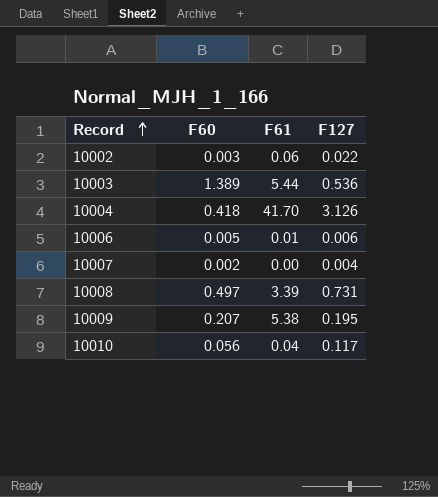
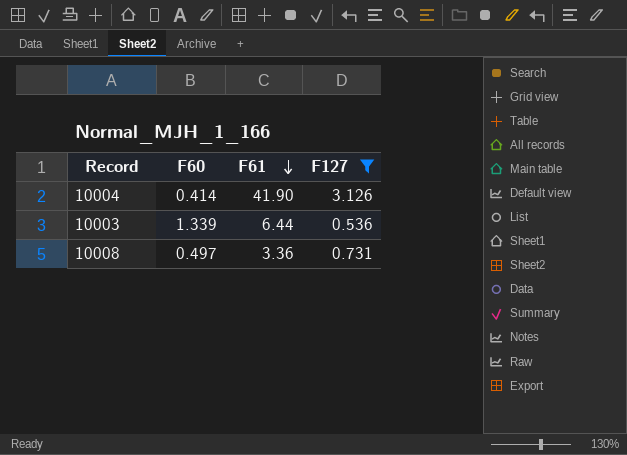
filter: none -> F127 >= 0.536
row order: Record ascending -> F61 descending
10004 | F60: 0.418 -> 0.414
10004 | F61: 41.70 -> 41.90
10003 | F60: 1.389 -> 1.339
10003 | F61: 5.44 -> 6.44
10008 | F61: 3.39 -> 3.36

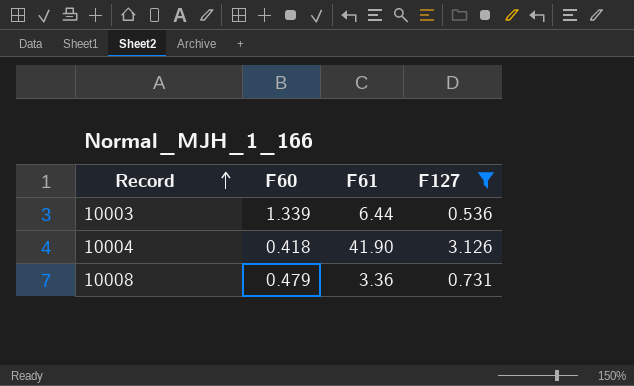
row order: F61 descending -> Record ascending
10004 | F60: 0.414 -> 0.418
10008 | F60: 0.497 -> 0.479

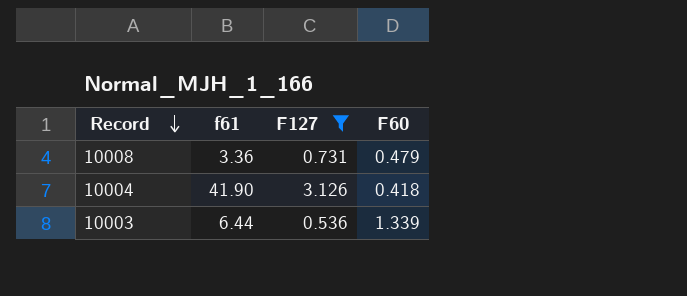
row order: Record ascending -> Record descending
column name: F61 -> f61
column F60 | position: 2 -> 4

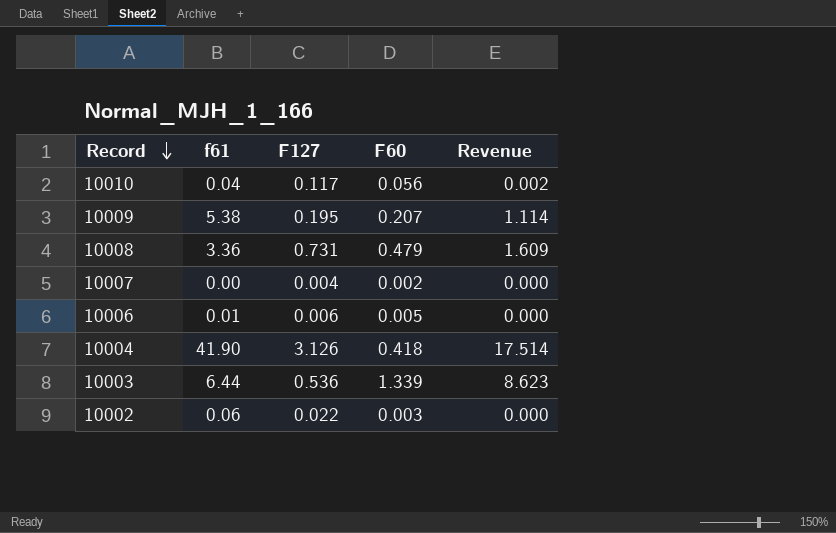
filter: F127 >= 0.536 -> none
column Revenue | formula: none -> [f61] * [F60]

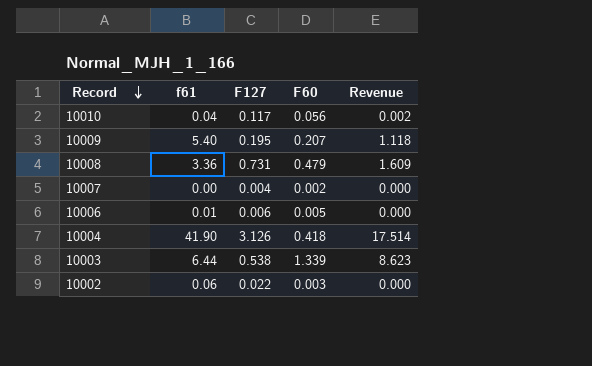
10009 | f61: 5.38 -> 5.40
10009 | Revenue: 1.114 -> 1.118
10003 | F127: 0.536 -> 0.538

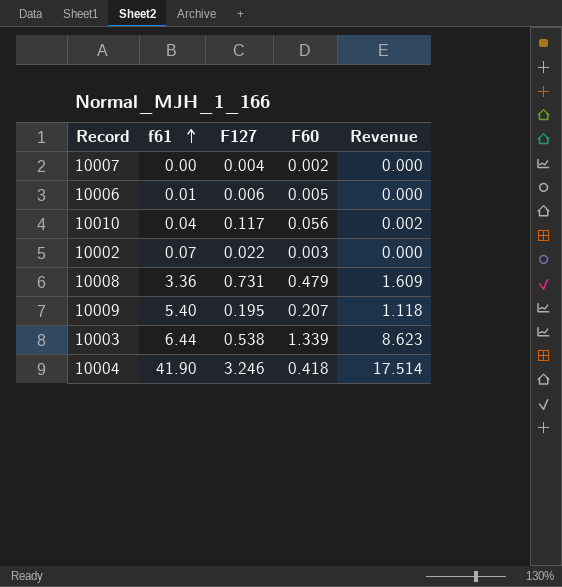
row order: Record descending -> f61 ascending
10002 | f61: 0.06 -> 0.07
10004 | F127: 3.126 -> 3.246

